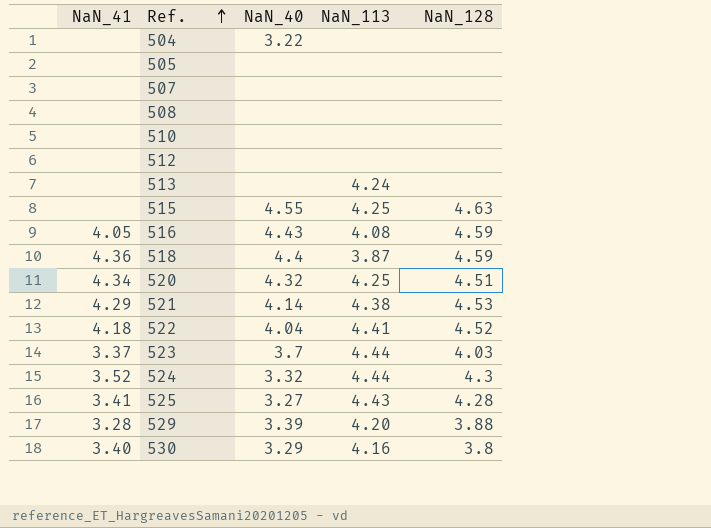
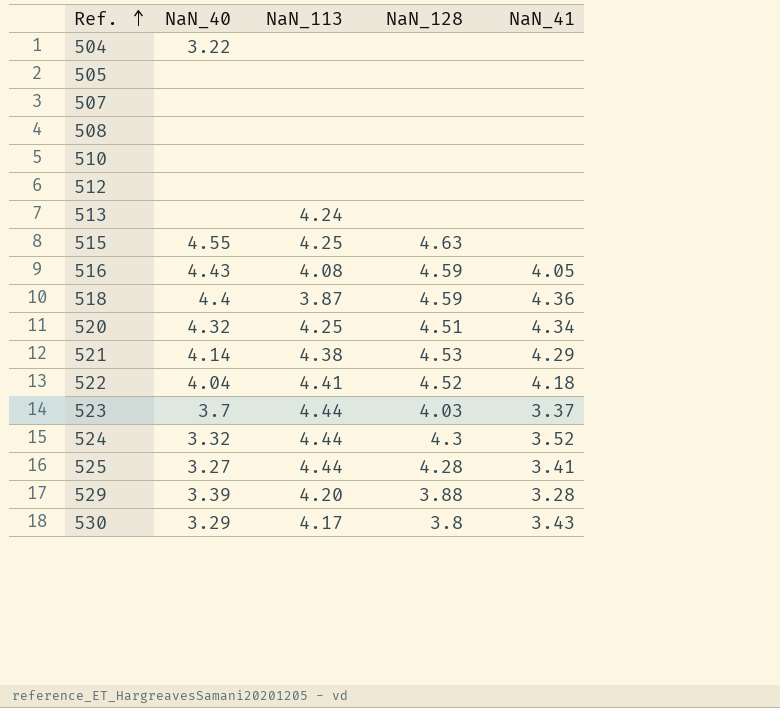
column NaN_41 | position: 1 -> 5
525 | NaN_113: 4.43 -> 4.44
530 | NaN_113: 4.16 -> 4.17
530 | NaN_41: 3.40 -> 3.43

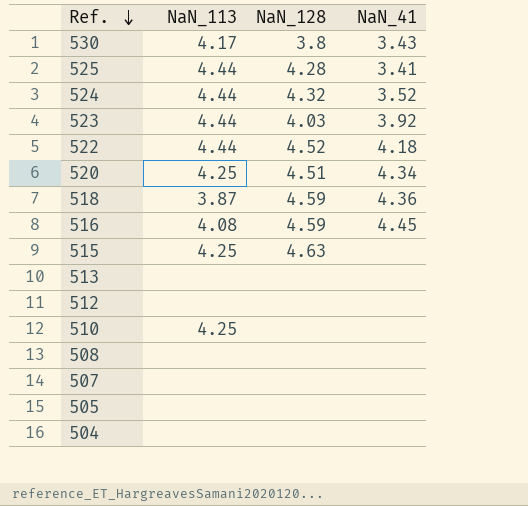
row order: Ref. ascending -> Ref. descending
column NaN_40 | position: 2 -> none
row 521: 4.14 | 4.38 | 4.53 | 4.29 -> none
row 529: 3.39 | 4.20 | 3.88 | 3.28 -> none
524 | NaN_128: 4.3 -> 4.32
523 | NaN_41: 3.37 -> 3.92
522 | NaN_113: 4.41 -> 4.44
516 | NaN_41: 4.05 -> 4.45
513 | NaN_113: 4.24 -> none
510 | NaN_113: none -> 4.25

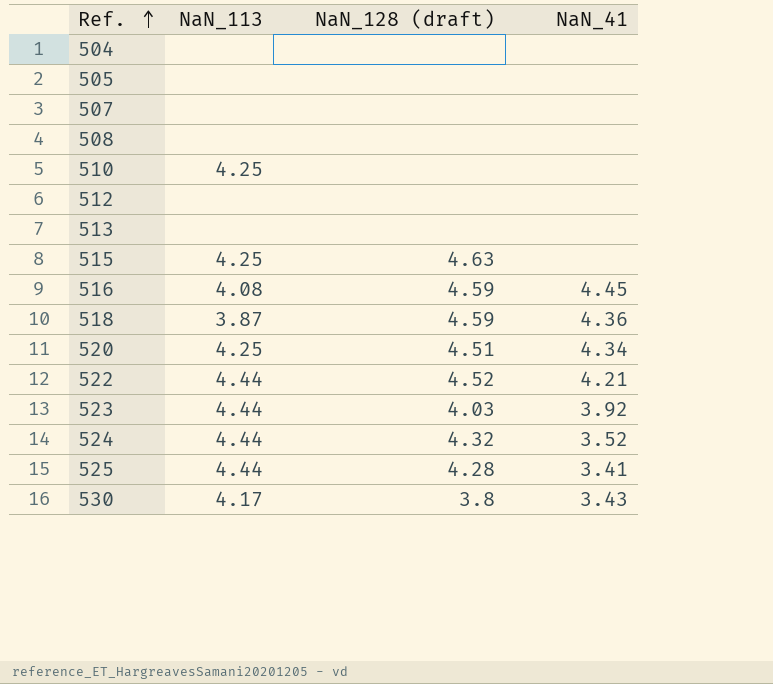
row order: Ref. descending -> Ref. ascending
column name: NaN_128 -> NaN_128 (draft)
522 | NaN_41: 4.18 -> 4.21

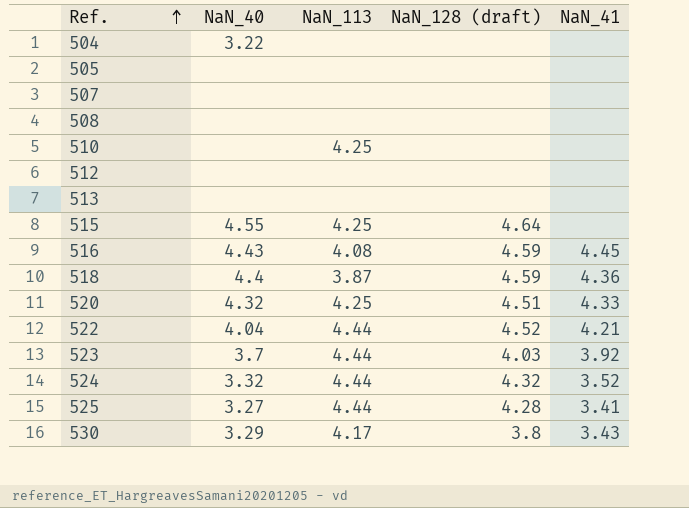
column NaN_40 | position: none -> 2
515 | NaN_128 (draft): 4.63 -> 4.64
520 | NaN_41: 4.34 -> 4.33

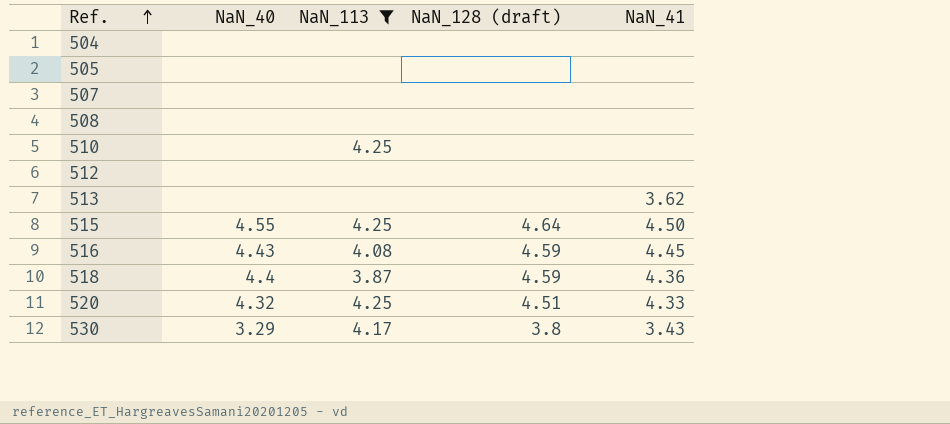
filter: none -> NaN_113 != 4.44
504 | NaN_40: 3.22 -> none
513 | NaN_41: none -> 3.62
515 | NaN_41: none -> 4.50

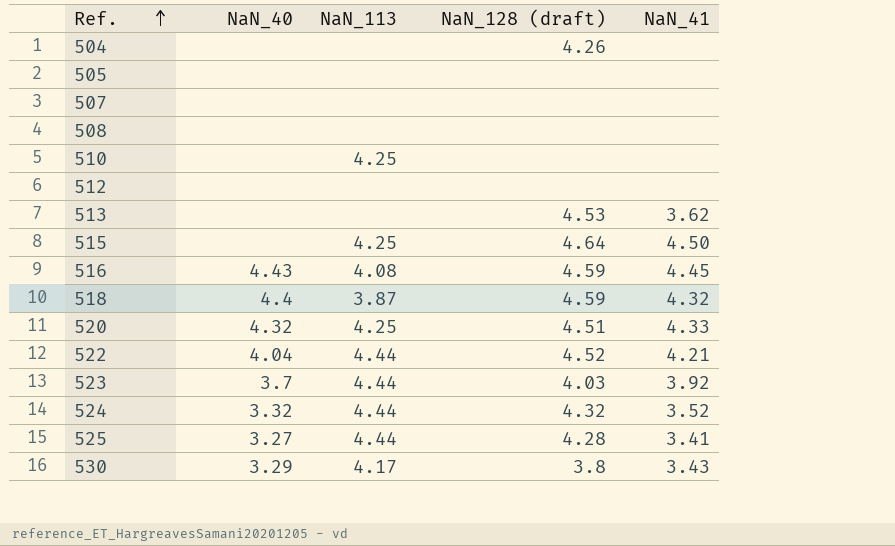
filter: NaN_113 != 4.44 -> none
504 | NaN_128 (draft): none -> 4.26
513 | NaN_128 (draft): none -> 4.53
515 | NaN_40: 4.55 -> none
518 | NaN_41: 4.36 -> 4.32

